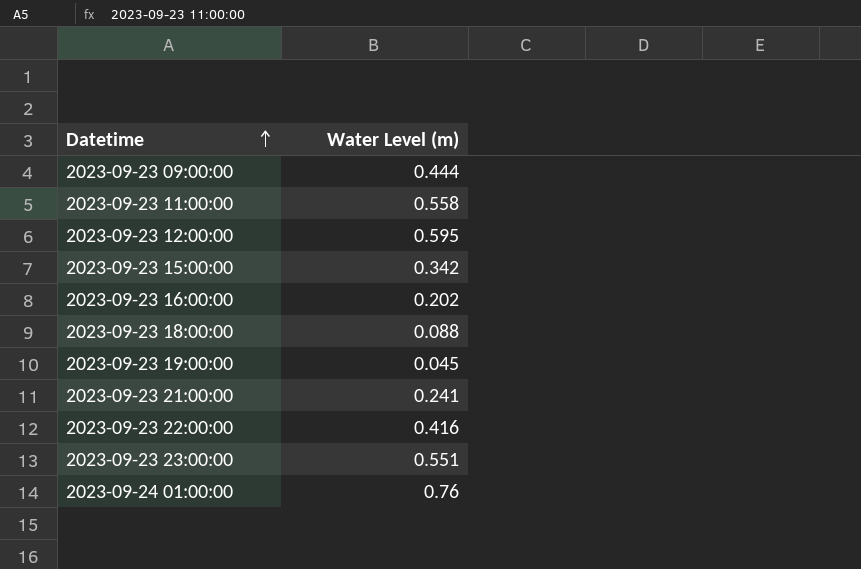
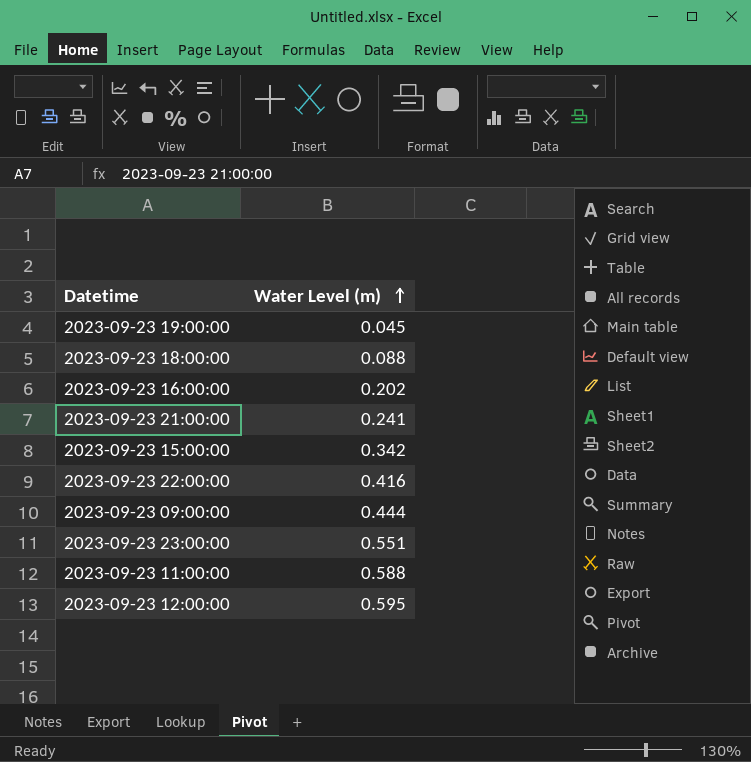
row order: Datetime ascending -> Water Level (m) ascending
row 2023-09-24 01:00:00: 0.76 -> none
2023-09-23 11:00:00 | Water Level (m): 0.558 -> 0.588

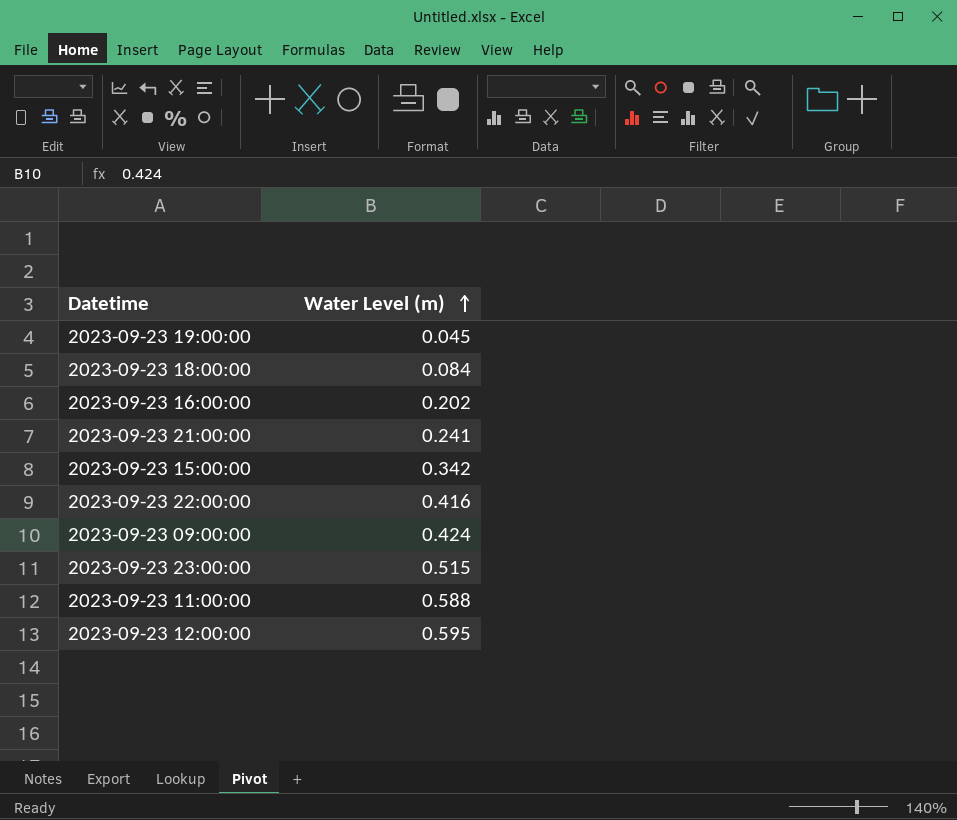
2023-09-23 18:00:00 | Water Level (m): 0.088 -> 0.084
2023-09-23 09:00:00 | Water Level (m): 0.444 -> 0.424
2023-09-23 23:00:00 | Water Level (m): 0.551 -> 0.515

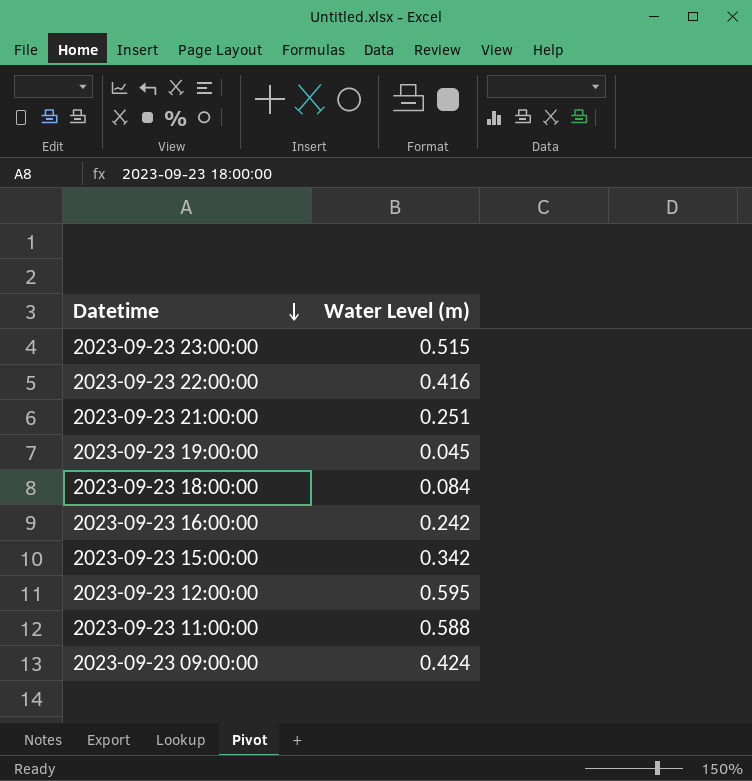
row order: Water Level (m) ascending -> Datetime descending
2023-09-23 21:00:00 | Water Level (m): 0.241 -> 0.251
2023-09-23 16:00:00 | Water Level (m): 0.202 -> 0.242

